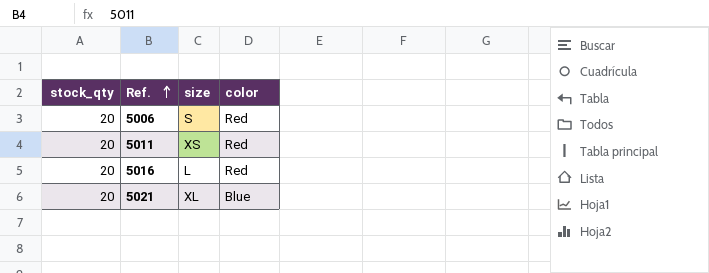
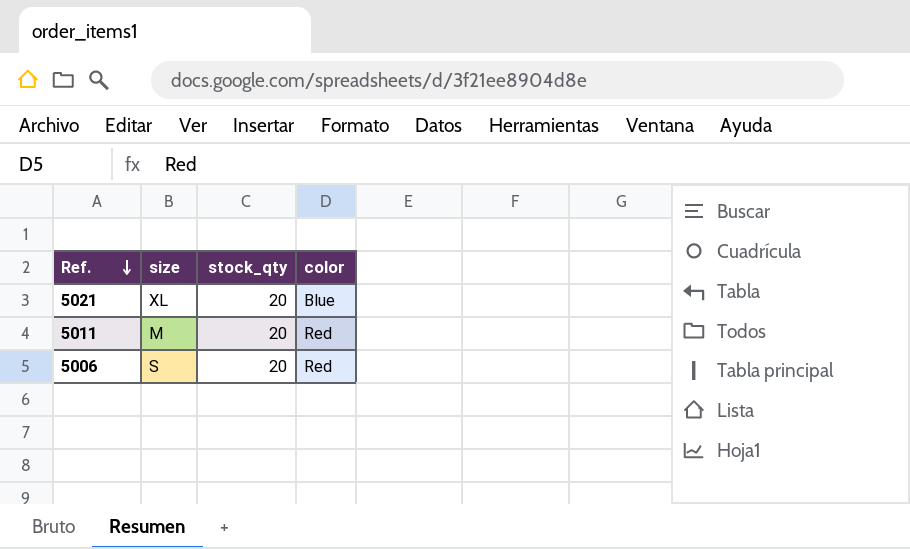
row order: Ref. ascending -> Ref. descending
column stock_qty | position: 1 -> 3
row 5016: 20 | L | Red -> none
5011 | size: XS -> M

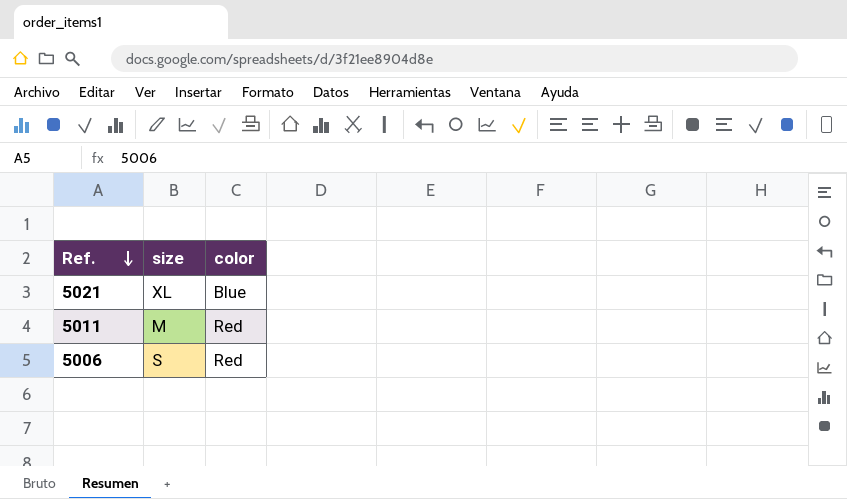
column stock_qty | position: 3 -> none

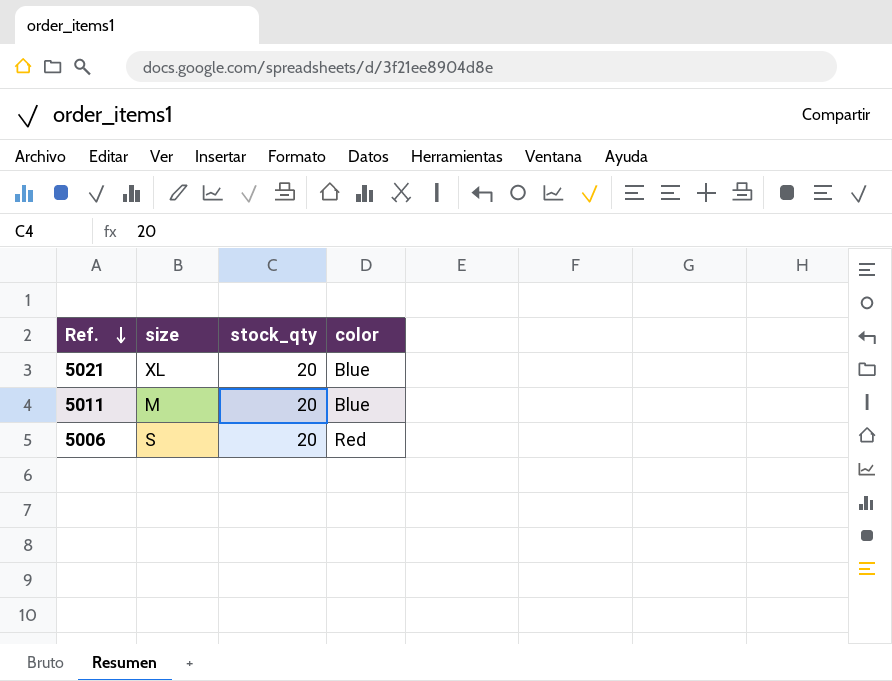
column stock_qty | position: none -> 3
5011 | color: Red -> Blue

